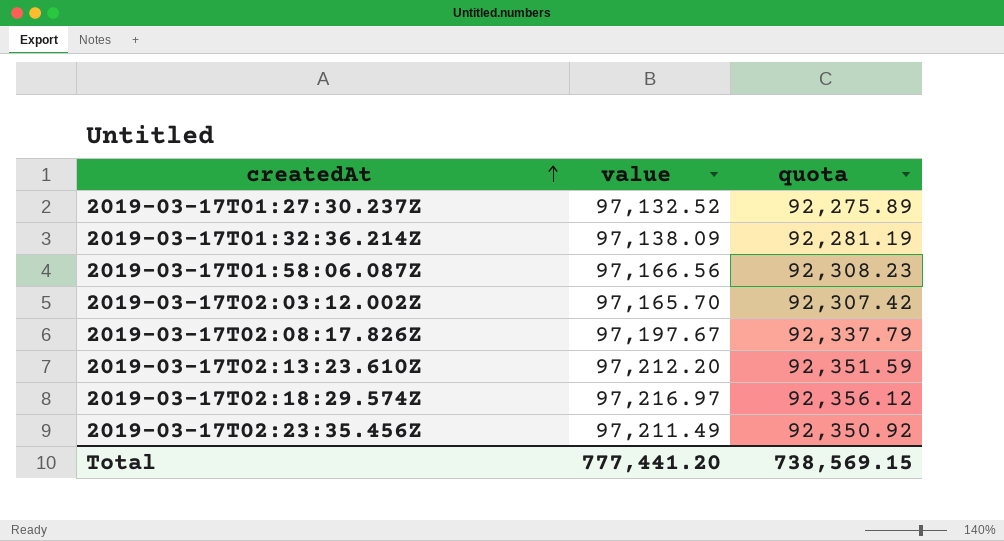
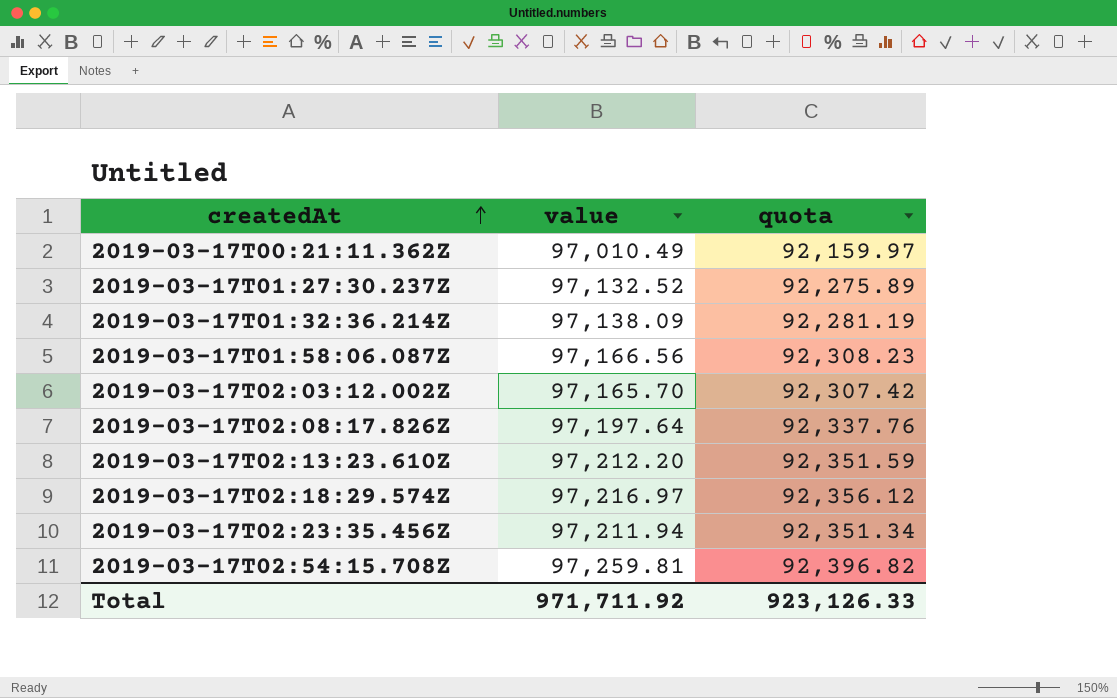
row 2019-03-17T00:21:11.362Z: none -> 97,010.49 | 92,159.97
2019-03-17T02:08:17.826Z | value: 97,197.67 -> 97,197.64
2019-03-17T02:08:17.826Z | quota: 92,337.79 -> 92,337.76
2019-03-17T02:23:35.456Z | value: 97,211.49 -> 97,211.94
2019-03-17T02:23:35.456Z | quota: 92,350.92 -> 92,351.34
row 2019-03-17T02:54:15.708Z: none -> 97,259.81 | 92,396.82
Total | value: 777,441.20 -> 971,711.92
Total | quota: 738,569.15 -> 923,126.33

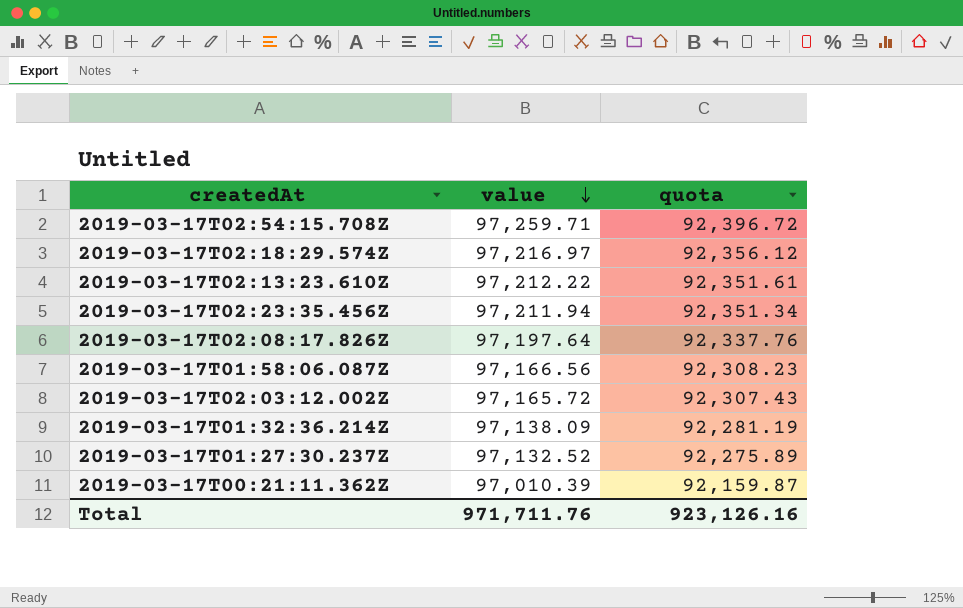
row order: createdAt ascending -> value descending
2019-03-17T02:54:15.708Z | value: 97,259.81 -> 97,259.71
2019-03-17T02:54:15.708Z | quota: 92,396.82 -> 92,396.72
2019-03-17T02:13:23.610Z | value: 97,212.20 -> 97,212.22
2019-03-17T02:13:23.610Z | quota: 92,351.59 -> 92,351.61
2019-03-17T02:03:12.002Z | value: 97,165.70 -> 97,165.72
2019-03-17T02:03:12.002Z | quota: 92,307.42 -> 92,307.43
2019-03-17T00:21:11.362Z | value: 97,010.49 -> 97,010.39
2019-03-17T00:21:11.362Z | quota: 92,159.97 -> 92,159.87
Total | value: 971,711.92 -> 971,711.76
Total | quota: 923,126.33 -> 923,126.16

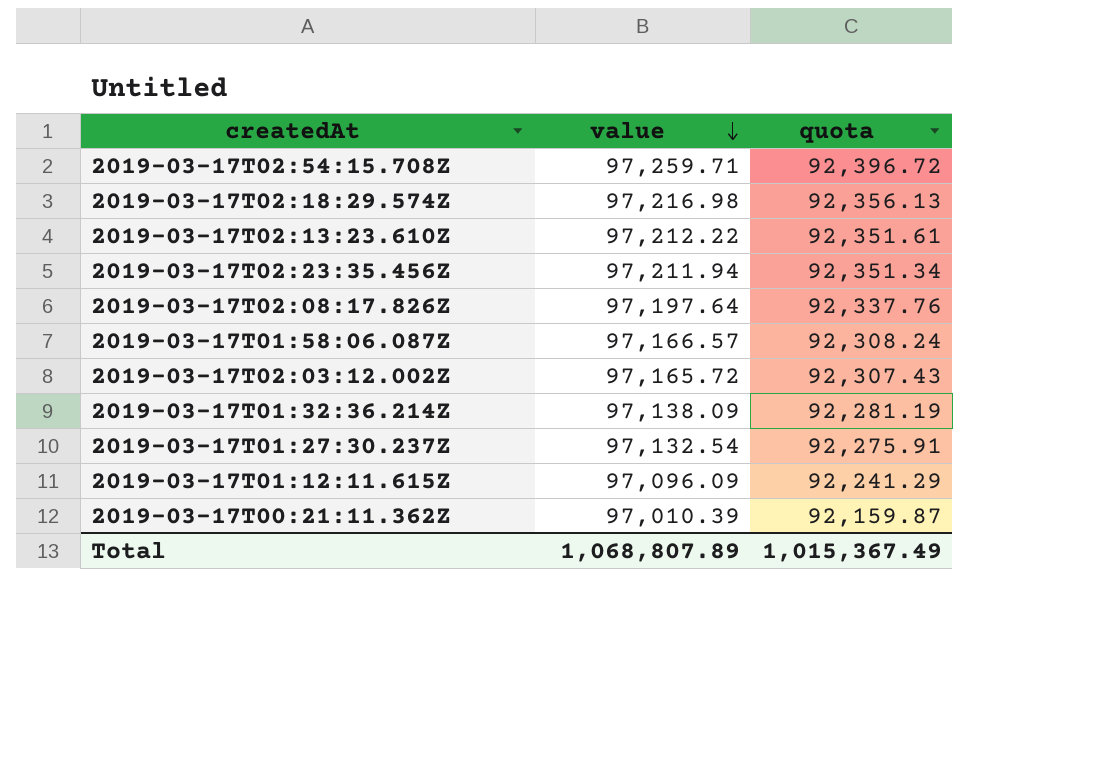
2019-03-17T02:18:29.574Z | value: 97,216.97 -> 97,216.98
2019-03-17T02:18:29.574Z | quota: 92,356.12 -> 92,356.13
2019-03-17T01:58:06.087Z | value: 97,166.56 -> 97,166.57
2019-03-17T01:58:06.087Z | quota: 92,308.23 -> 92,308.24
2019-03-17T01:27:30.237Z | value: 97,132.52 -> 97,132.54
2019-03-17T01:27:30.237Z | quota: 92,275.89 -> 92,275.91
row 2019-03-17T01:12:11.615Z: none -> 97,096.09 | 92,241.29
Total | value: 971,711.76 -> 1,068,807.89
Total | quota: 923,126.16 -> 1,015,367.49

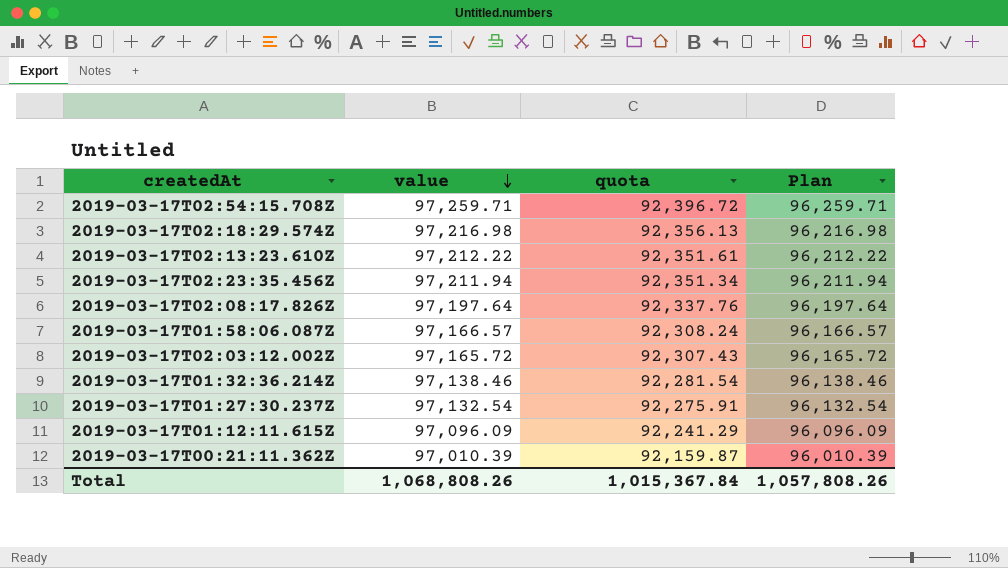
column Plan | formula: none -> [value] - 1000
2019-03-17T01:32:36.214Z | value: 97,138.09 -> 97,138.46
2019-03-17T01:32:36.214Z | quota: 92,281.19 -> 92,281.54
Total | value: 1,068,807.89 -> 1,068,808.26
Total | quota: 1,015,367.49 -> 1,015,367.84

